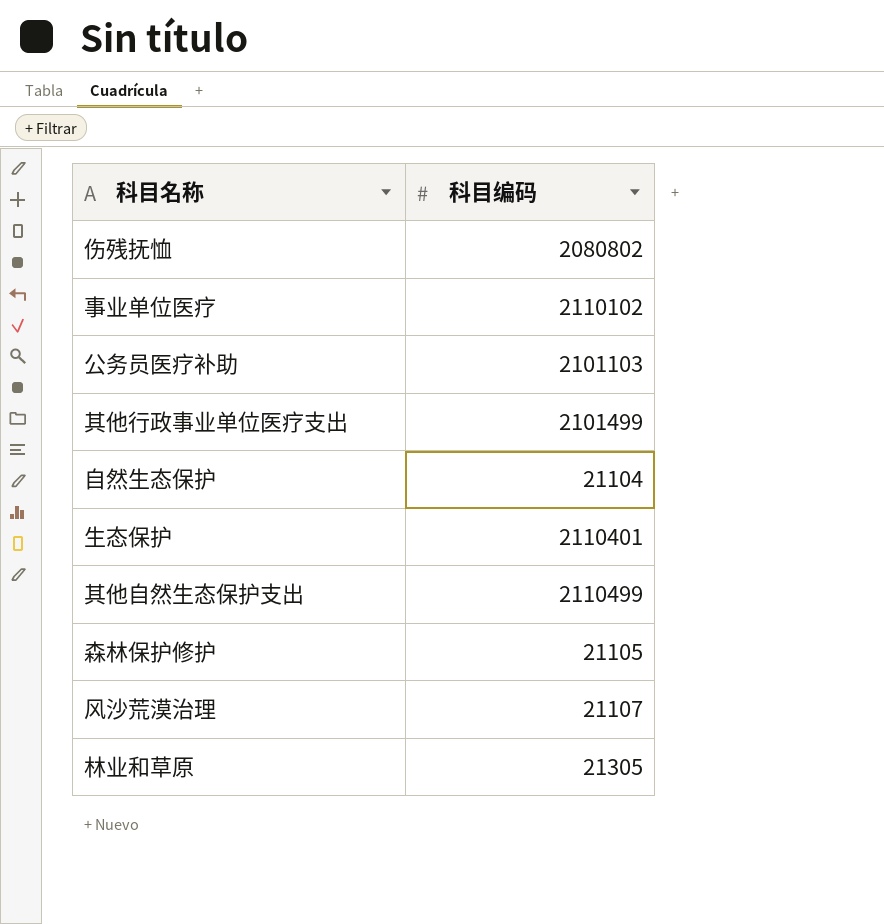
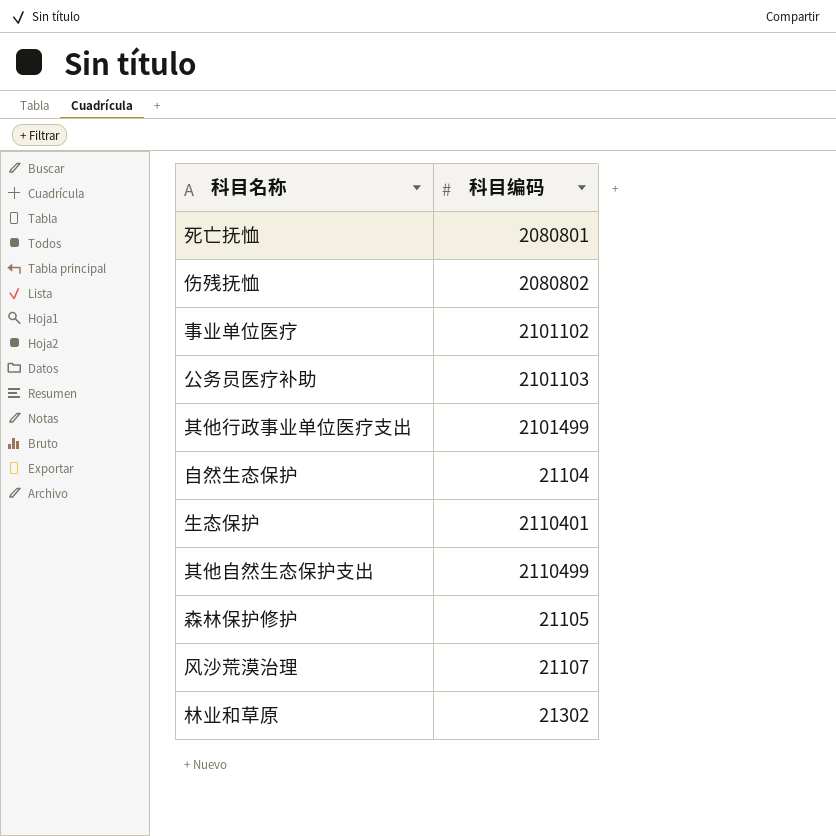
row 死亡抚恤: none -> 2080801
事业单位医疗 | 科目编码: 2110102 -> 2101102
林业和草原 | 科目编码: 21305 -> 21302

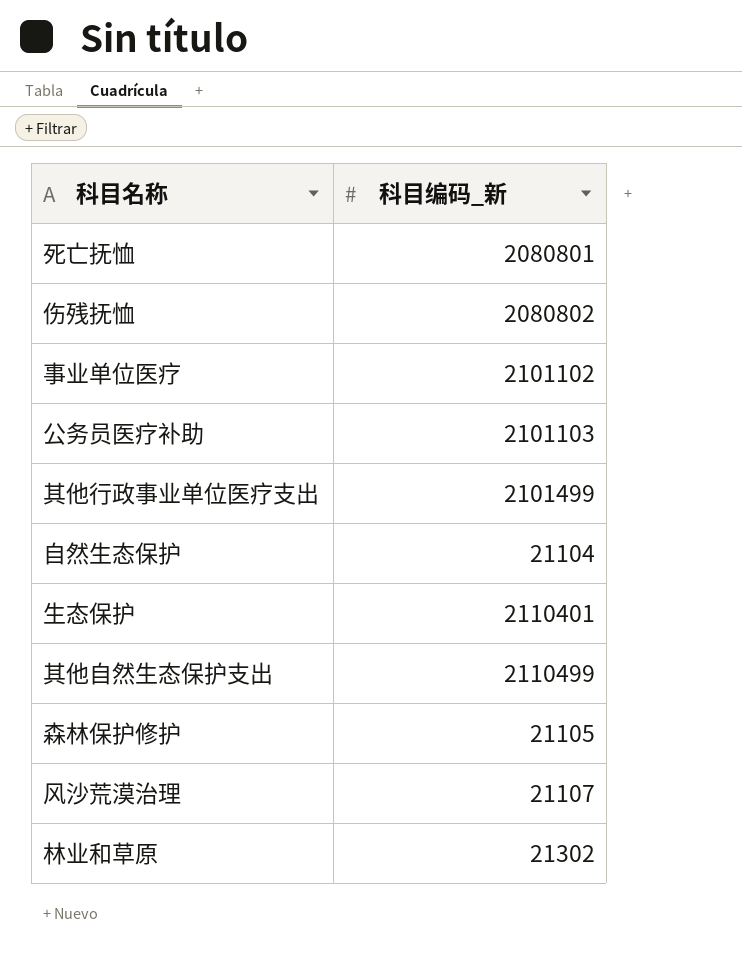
column name: 科目编码 -> 科目编码_新

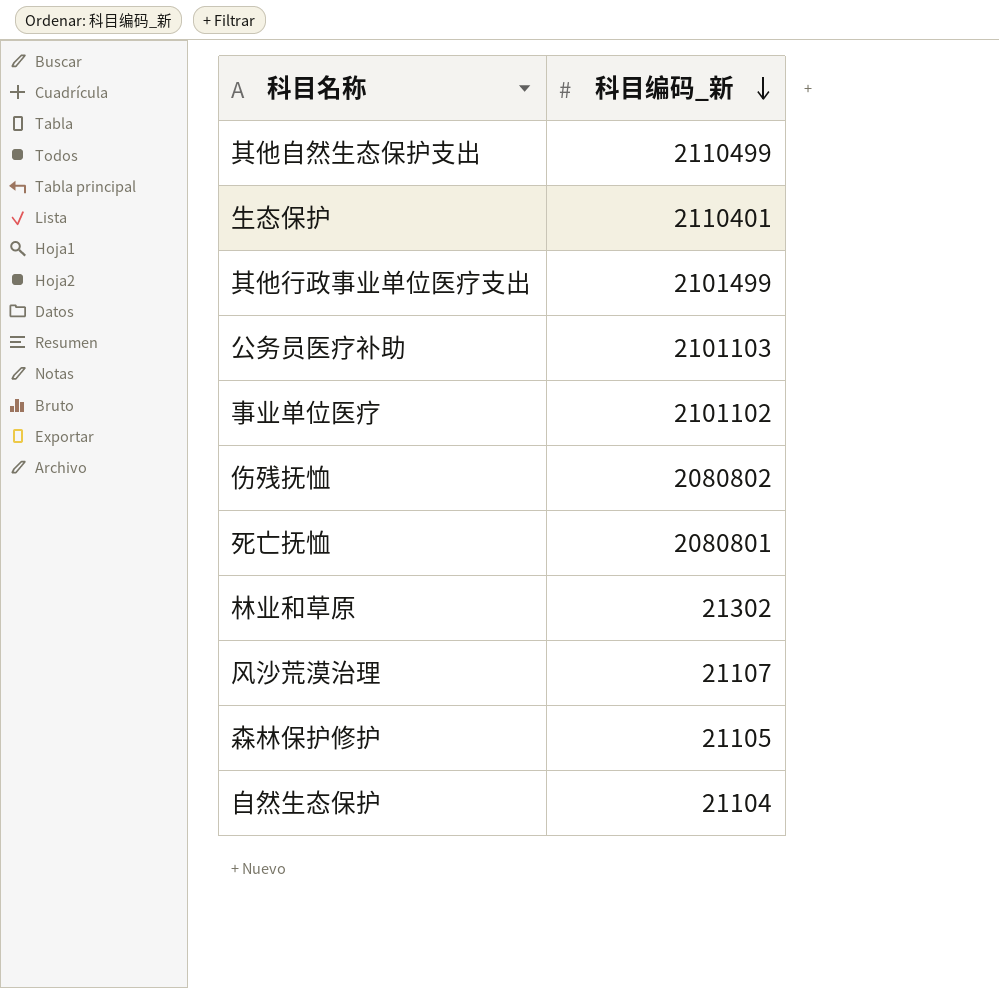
row order: none -> 科目编码_新 descending

